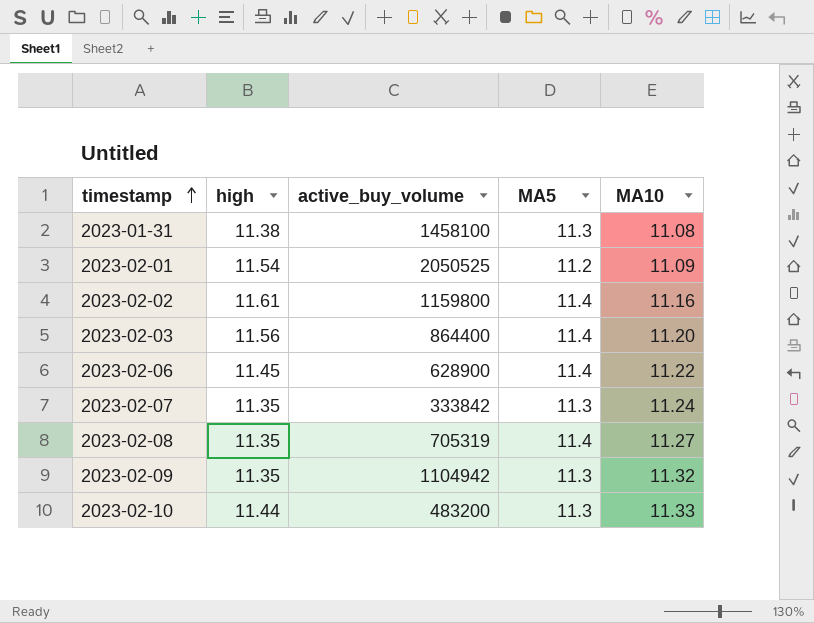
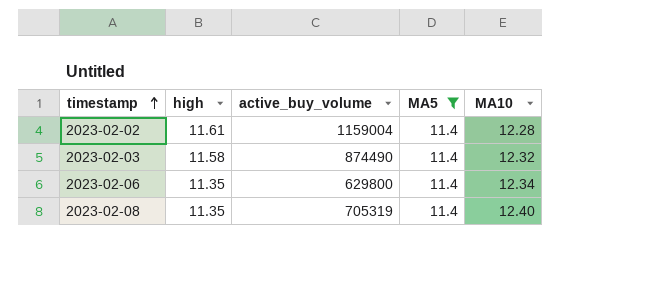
filter: none -> MA5 = 11.4
2023-02-02 | active_buy_volume: 1159800 -> 1159004
2023-02-02 | MA10: 11.16 -> 12.28
2023-02-03 | high: 11.56 -> 11.58
2023-02-03 | active_buy_volume: 864400 -> 874490
2023-02-03 | MA10: 11.20 -> 12.32
2023-02-06 | high: 11.45 -> 11.35
2023-02-06 | active_buy_volume: 628900 -> 629800
2023-02-06 | MA10: 11.22 -> 12.34
2023-02-08 | MA10: 11.27 -> 12.40

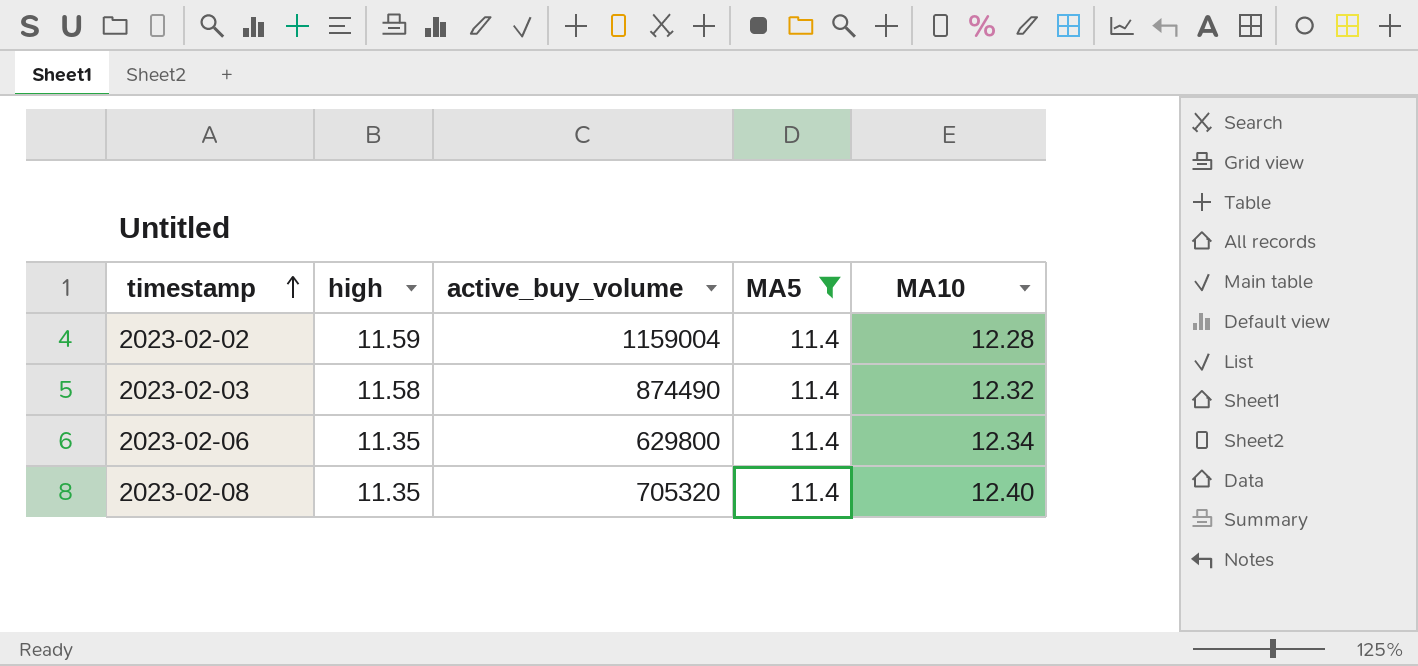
2023-02-02 | high: 11.61 -> 11.59
2023-02-08 | active_buy_volume: 705319 -> 705320

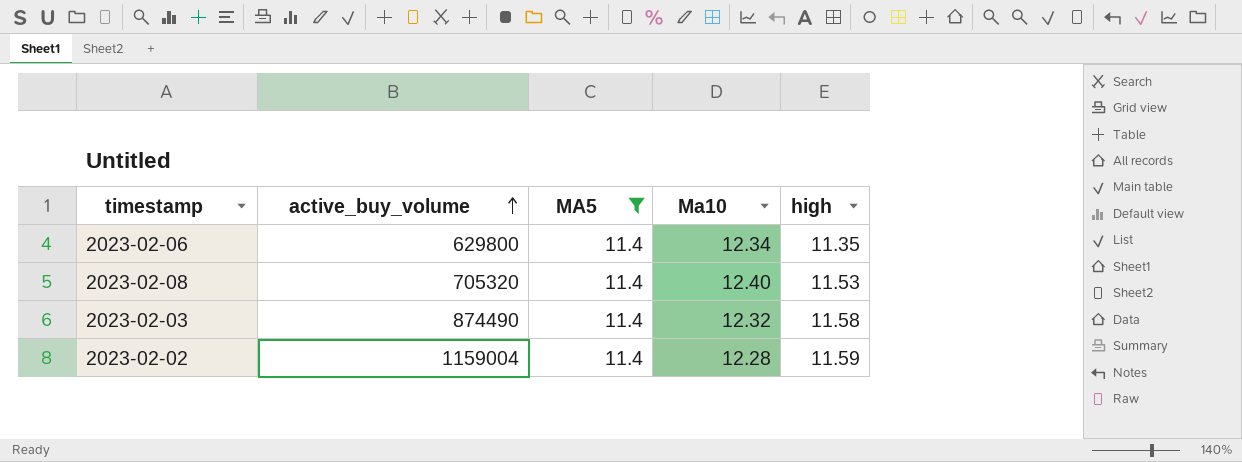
row order: timestamp ascending -> active_buy_volume ascending
column name: MA10 -> Ma10
column high | position: 2 -> 5
2023-02-08 | high: 11.35 -> 11.53

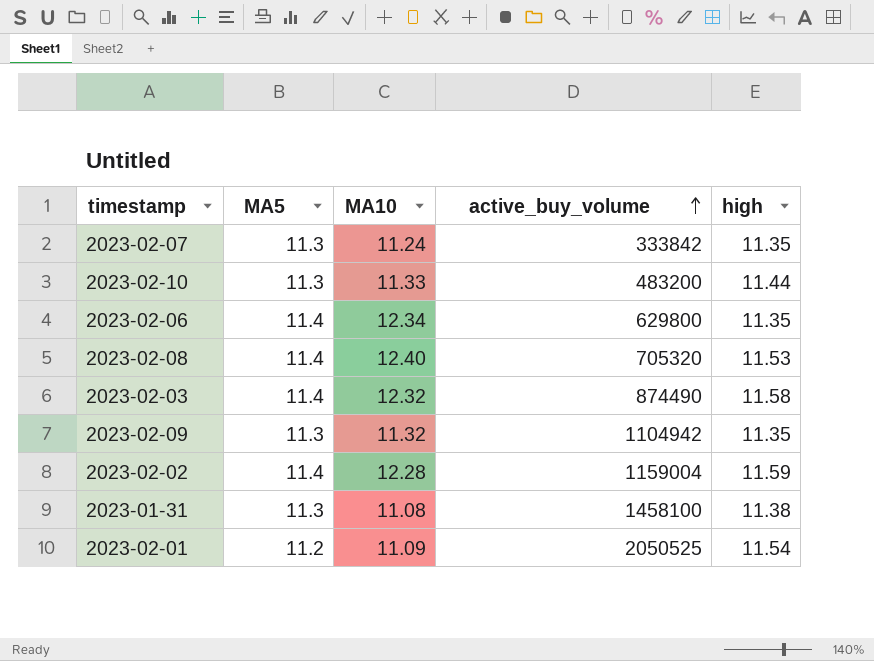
filter: MA5 = 11.4 -> none
column name: Ma10 -> MA10
column active_buy_volume | position: 2 -> 4

